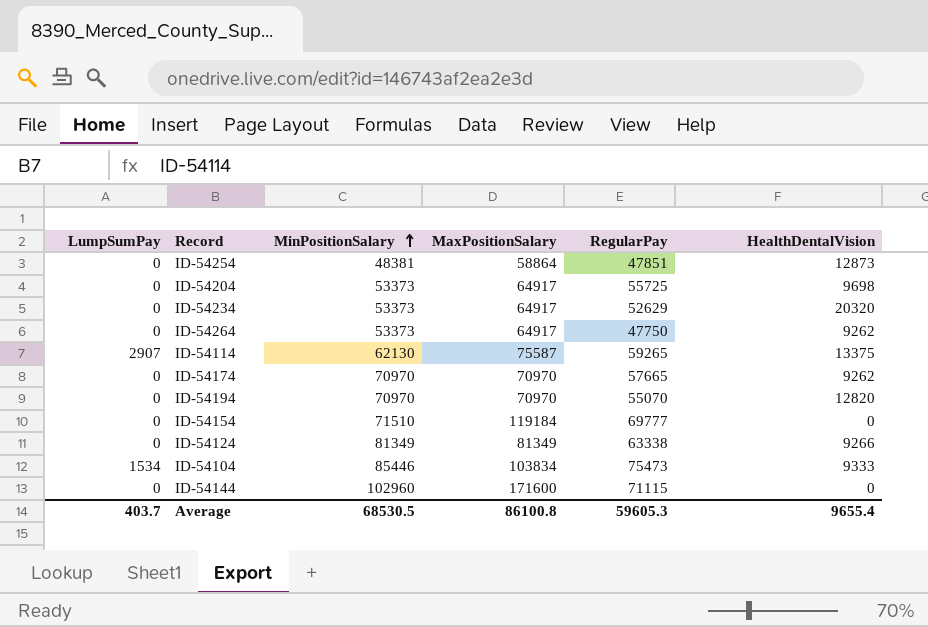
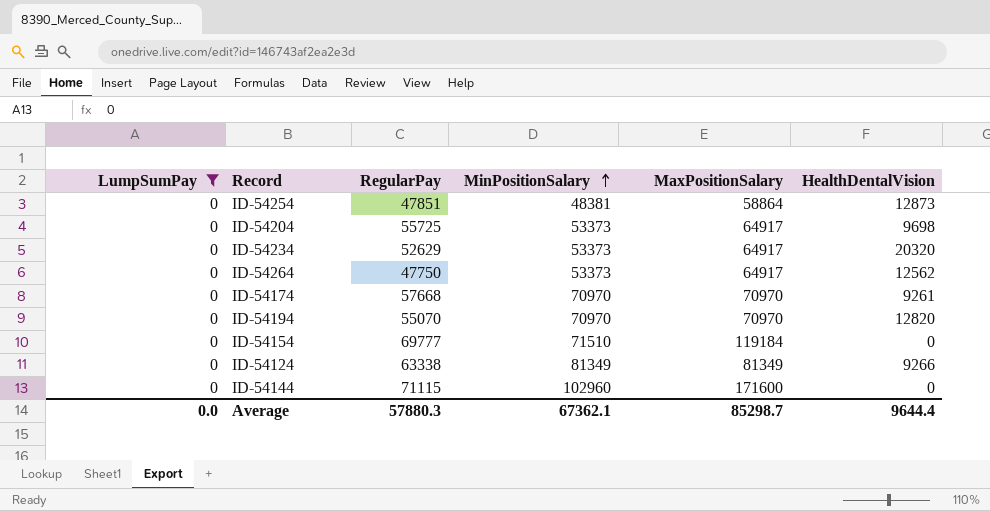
filter: none -> LumpSumPay = 0
column RegularPay | position: 5 -> 3
ID-54264 | HealthDentalVision: 9262 -> 12562
ID-54174 | RegularPay: 57665 -> 57668
ID-54174 | HealthDentalVision: 9262 -> 9261
Average | LumpSumPay: 403.7 -> 0.0
Average | RegularPay: 59605.3 -> 57880.3
Average | MinPositionSalary: 68530.5 -> 67362.1
Average | MaxPositionSalary: 86100.8 -> 85298.7
Average | HealthDentalVision: 9655.4 -> 9644.4

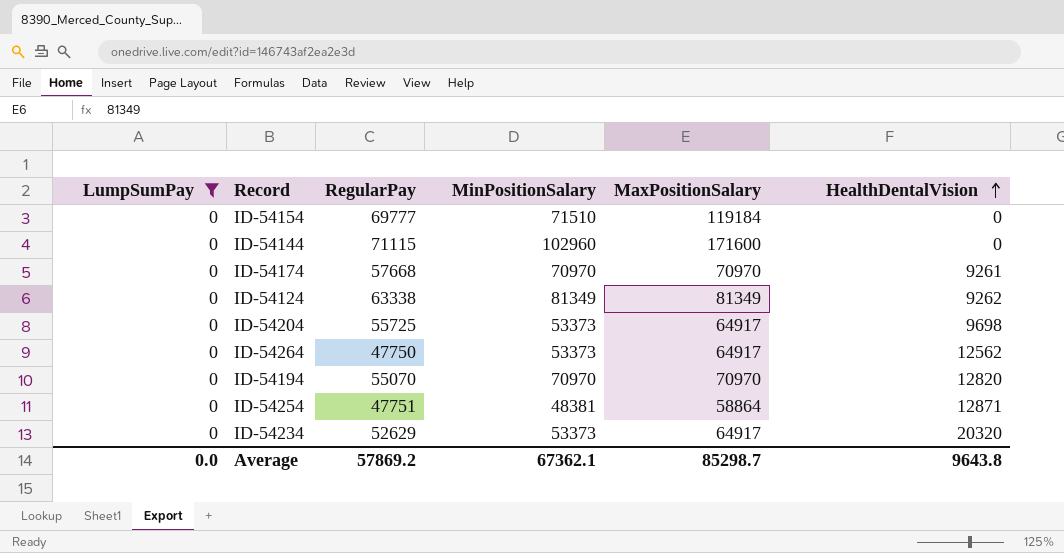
row order: MinPositionSalary ascending -> HealthDentalVision ascending
ID-54124 | HealthDentalVision: 9266 -> 9262
ID-54254 | RegularPay: 47851 -> 47751
ID-54254 | HealthDentalVision: 12873 -> 12871
Average | RegularPay: 57880.3 -> 57869.2
Average | HealthDentalVision: 9644.4 -> 9643.8

